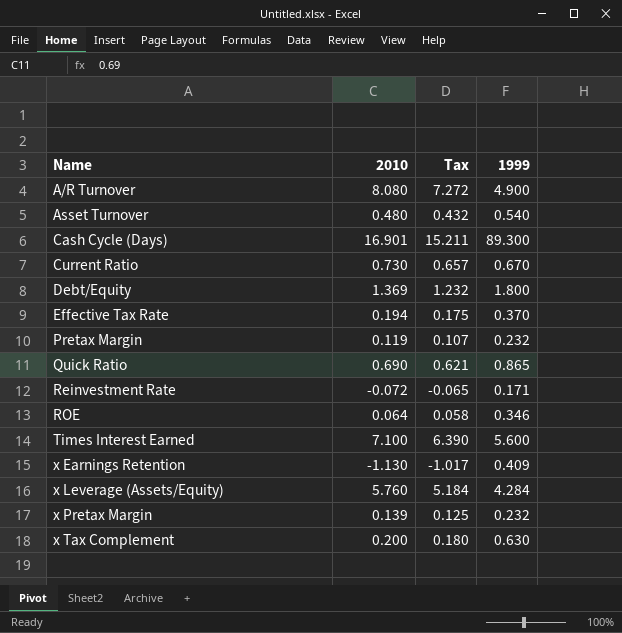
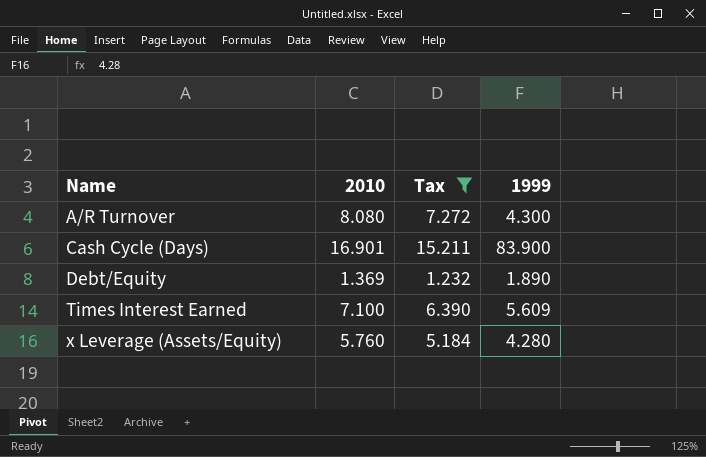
filter: none -> Tax >= 1.232
A/R Turnover | 1999: 4.900 -> 4.300
Cash Cycle (Days) | 1999: 89.300 -> 83.900
Debt/Equity | 1999: 1.800 -> 1.890
Times Interest Earned | 1999: 5.600 -> 5.609
x Leverage (Assets/Equity) | 1999: 4.284 -> 4.280

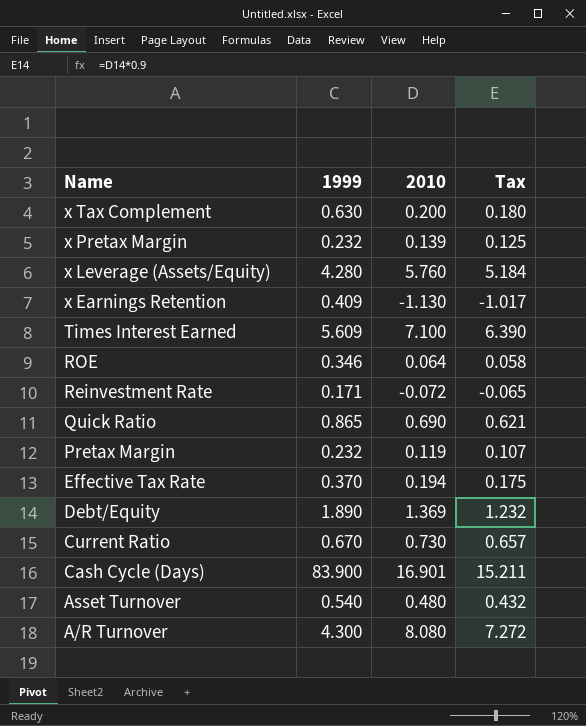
filter: Tax >= 1.232 -> none
row order: Name ascending -> Name descending
column 1999 | position: 4 -> 2

